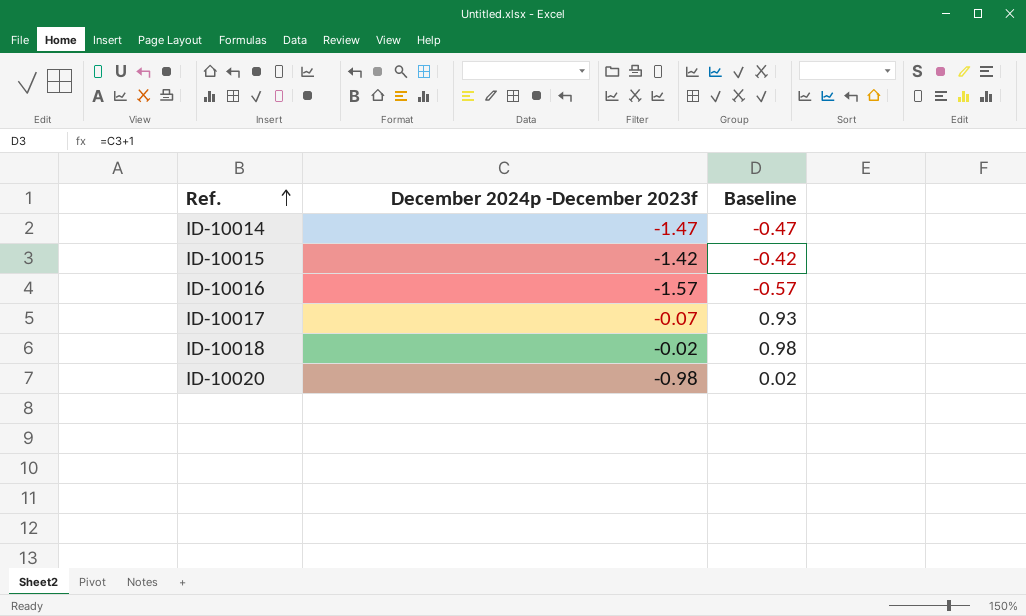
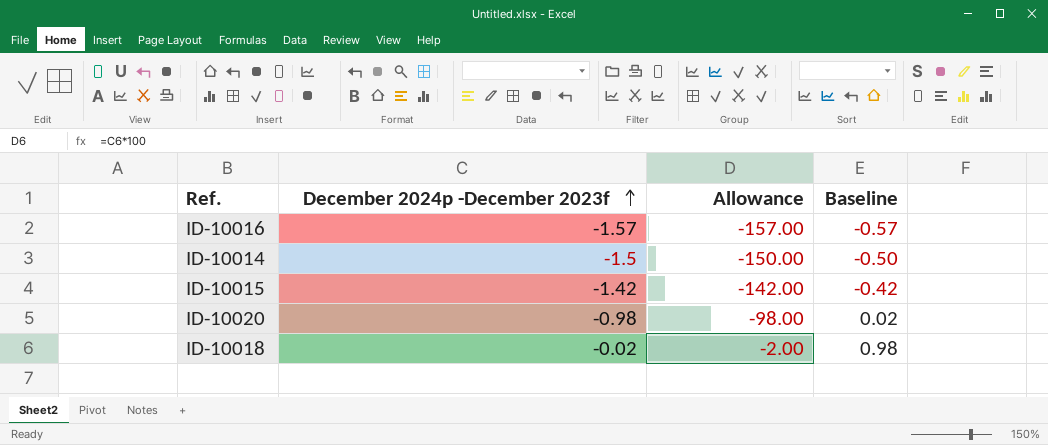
row order: Ref. ascending -> December 2024p -December 2023f ascending
column Allowance | formula: none -> [December 2024p -December 2023f] * 100
row ID-10017: -0.07 | 0.93 -> none
ID-10014 | December 2024p -December 2023f: -1.47 -> -1.5
ID-10014 | Baseline: -0.47 -> -0.50

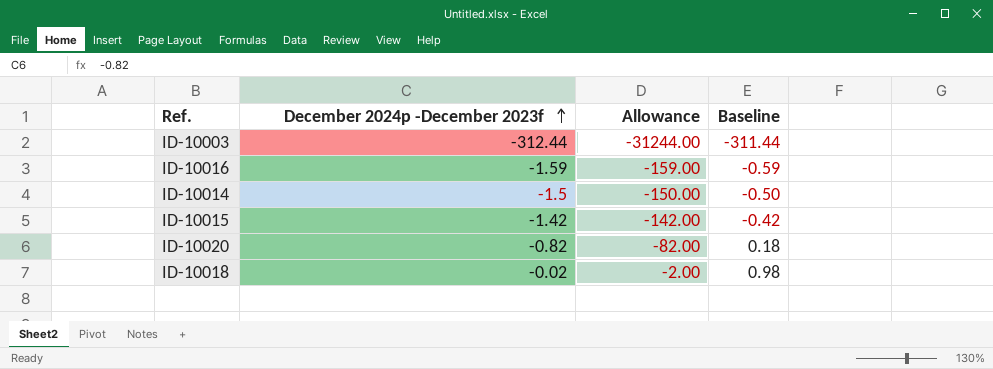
row ID-10003: none -> -312.44 | -31244.00 | -311.44
ID-10016 | December 2024p -December 2023f: -1.57 -> -1.59
ID-10016 | Allowance: -157.00 -> -159.00
ID-10016 | Baseline: -0.57 -> -0.59
ID-10020 | December 2024p -December 2023f: -0.98 -> -0.82
ID-10020 | Allowance: -98.00 -> -82.00
ID-10020 | Baseline: 0.02 -> 0.18

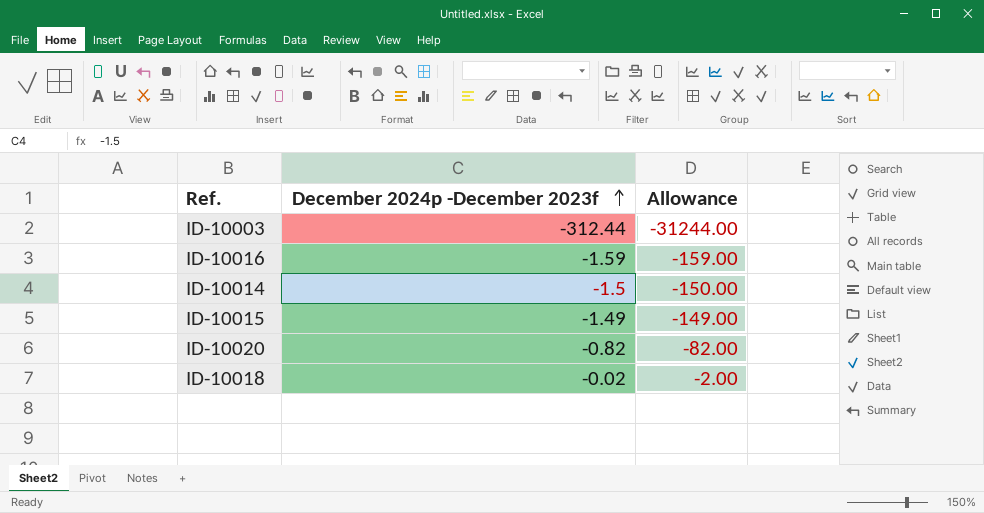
column Baseline | formula: [December 2024p -December 2023f] + 1 -> none
ID-10015 | December 2024p -December 2023f: -1.42 -> -1.49
ID-10015 | Allowance: -142.00 -> -149.00

